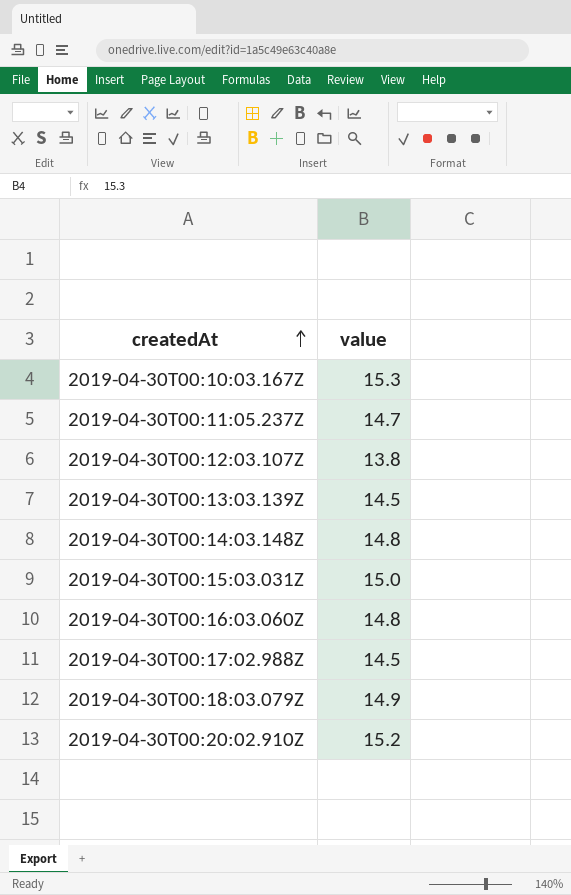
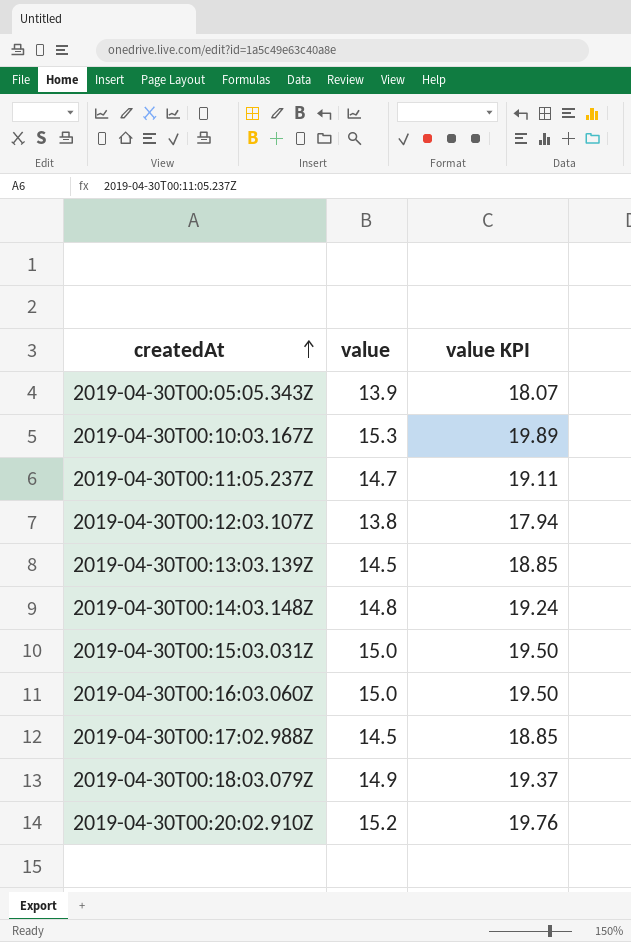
column value KPI | formula: none -> [value] * 1.3
row 2019-04-30T00:05:05.343Z: none -> 13.9 | 18.07
2019-04-30T00:16:03.060Z | value: 14.8 -> 15.0

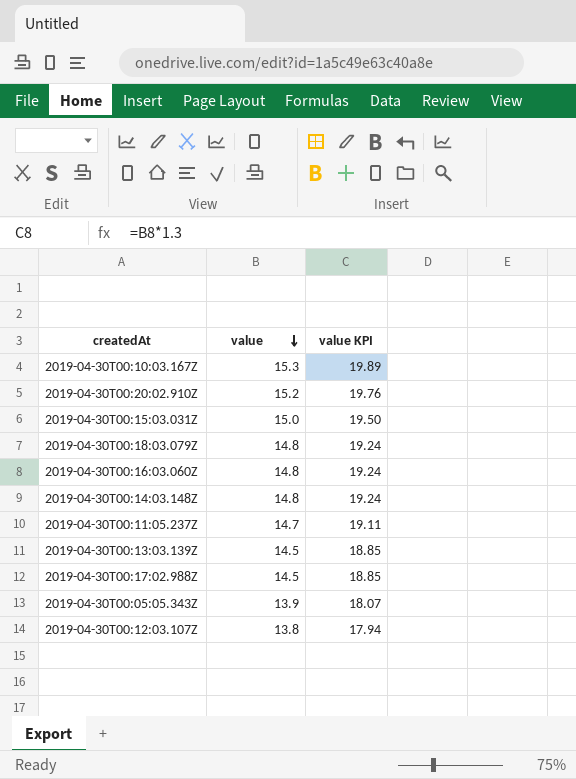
row order: createdAt ascending -> value descending
2019-04-30T00:18:03.079Z | value: 14.9 -> 14.8
2019-04-30T00:18:03.079Z | value KPI: 19.37 -> 19.24
2019-04-30T00:16:03.060Z | value: 15.0 -> 14.8
2019-04-30T00:16:03.060Z | value KPI: 19.50 -> 19.24

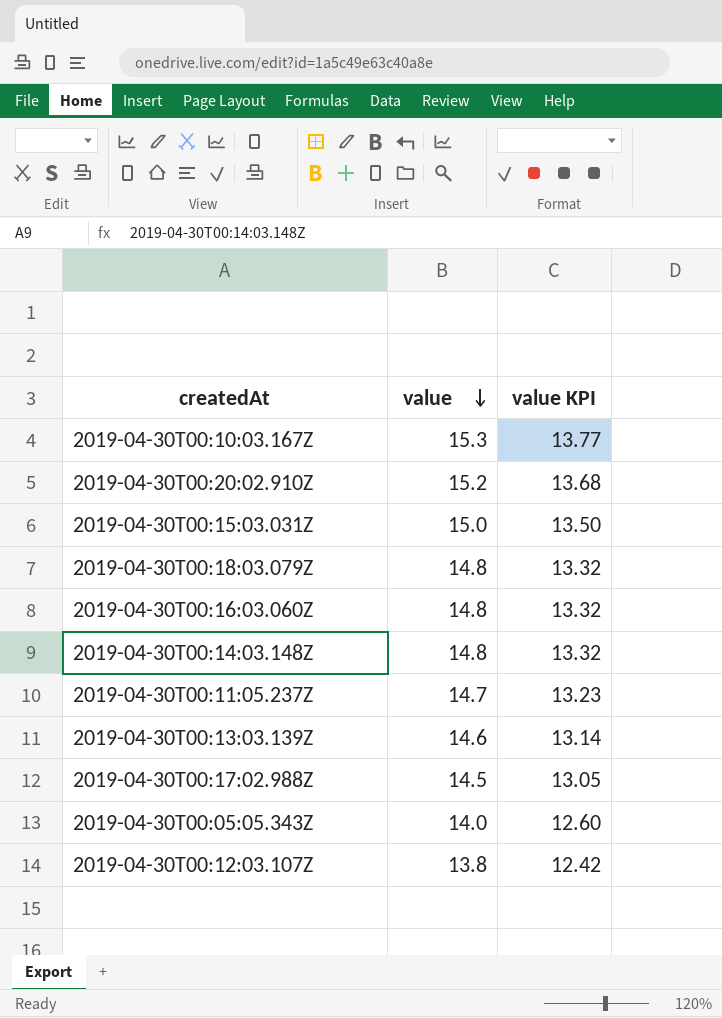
column value KPI | formula: [value] * 1.3 -> [value] * 0.9
2019-04-30T00:13:03.139Z | value: 14.5 -> 14.6
2019-04-30T00:05:05.343Z | value: 13.9 -> 14.0

